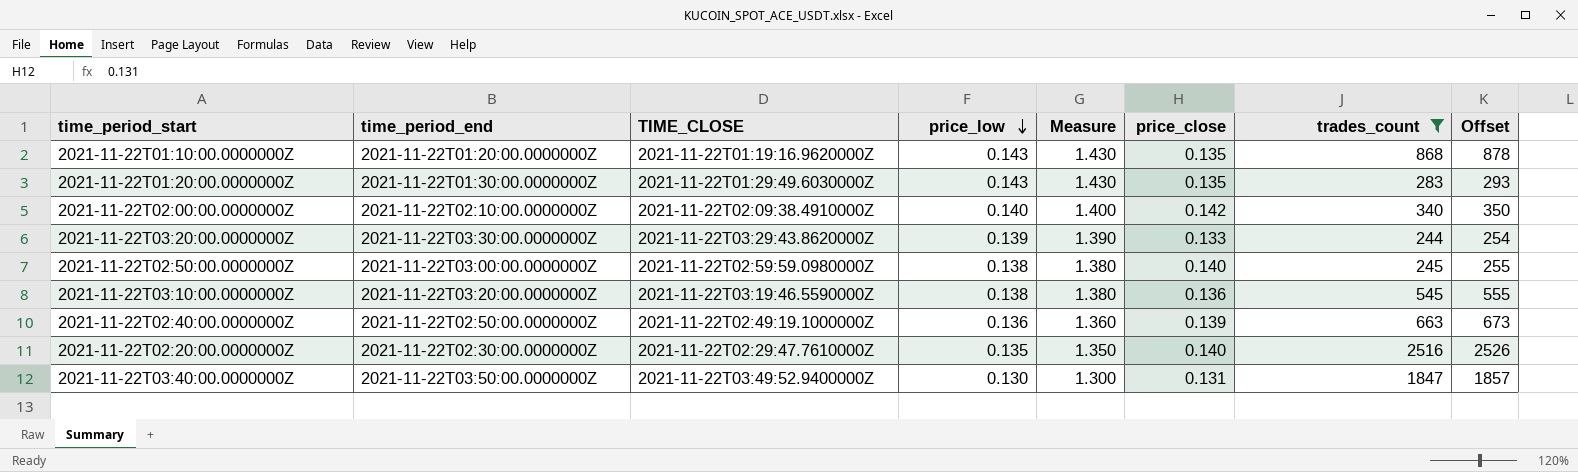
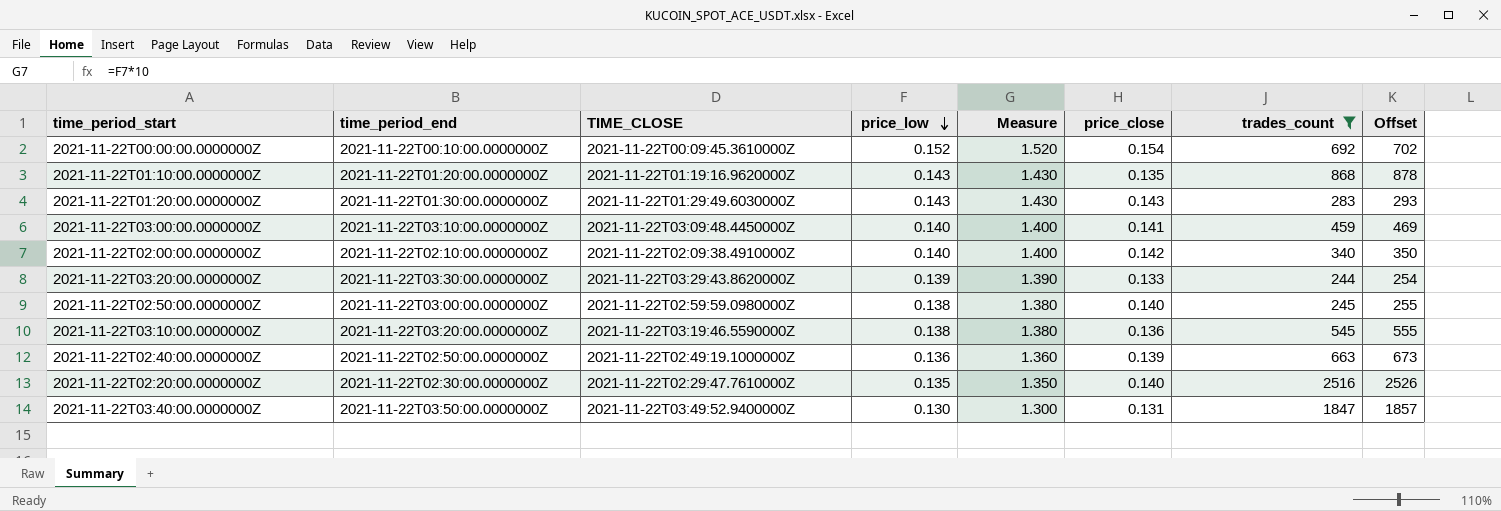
row 2021-11-22T00:00:00.0000000Z: none -> 2021-11-22T00:10:00.0000000Z | 2021-11-22T00:09:45.3610000Z | 0.152 | 1.520 | 0.154 | 692 | 702
2021-11-22T01:20:00.0000000Z | price_close: 0.135 -> 0.143
row 2021-11-22T03:00:00.0000000Z: none -> 2021-11-22T03:10:00.0000000Z | 2021-11-22T03:09:48.4450000Z | 0.140 | 1.400 | 0.141 | 459 | 469

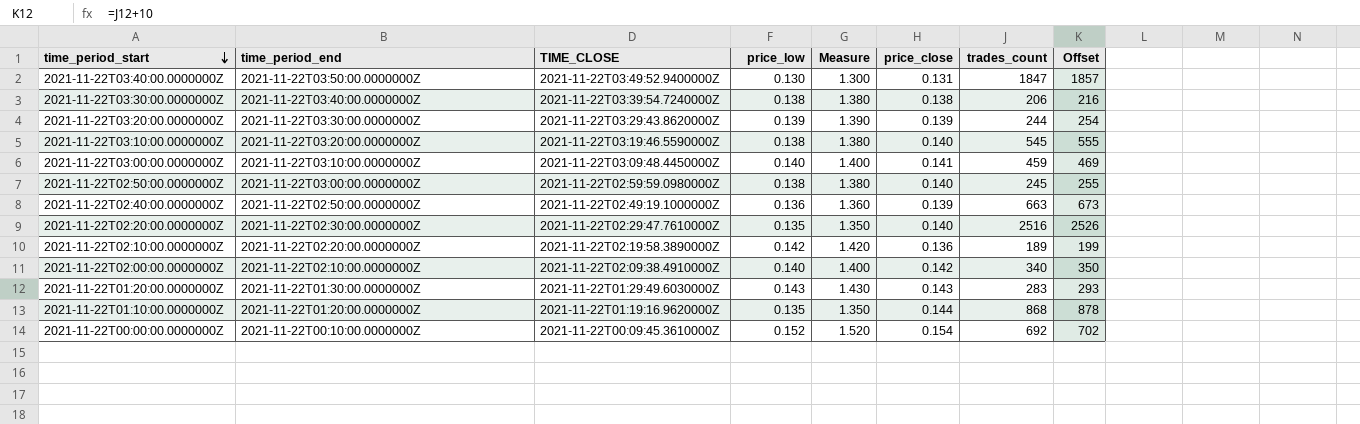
filter: trades_count >= 244 -> none
row order: price_low descending -> time_period_start descending
2021-11-22T03:20:00.0000000Z | price_close: 0.133 -> 0.139
2021-11-22T03:10:00.0000000Z | price_close: 0.136 -> 0.140
2021-11-22T01:10:00.0000000Z | price_low: 0.143 -> 0.135
2021-11-22T01:10:00.0000000Z | Measure: 1.430 -> 1.350
2021-11-22T01:10:00.0000000Z | price_close: 0.135 -> 0.144

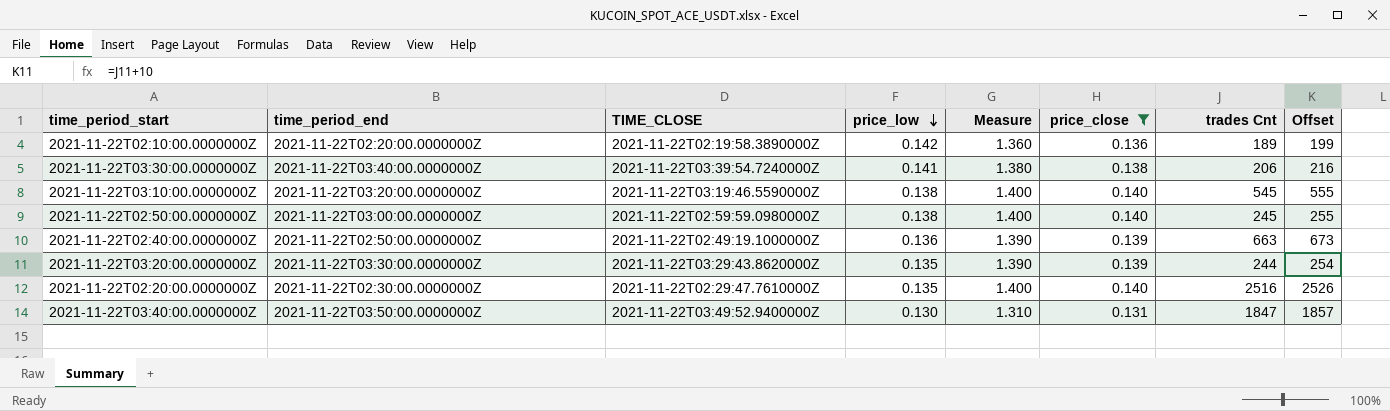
filter: none -> price_close <= 0.140
row order: time_period_start descending -> price_low descending
column Measure | formula: [price_low] * 10 -> [price_close] * 10
column name: trades_count -> trades Cnt
2021-11-22T03:30:00.0000000Z | price_low: 0.138 -> 0.141
2021-11-22T03:20:00.0000000Z | price_low: 0.139 -> 0.135

